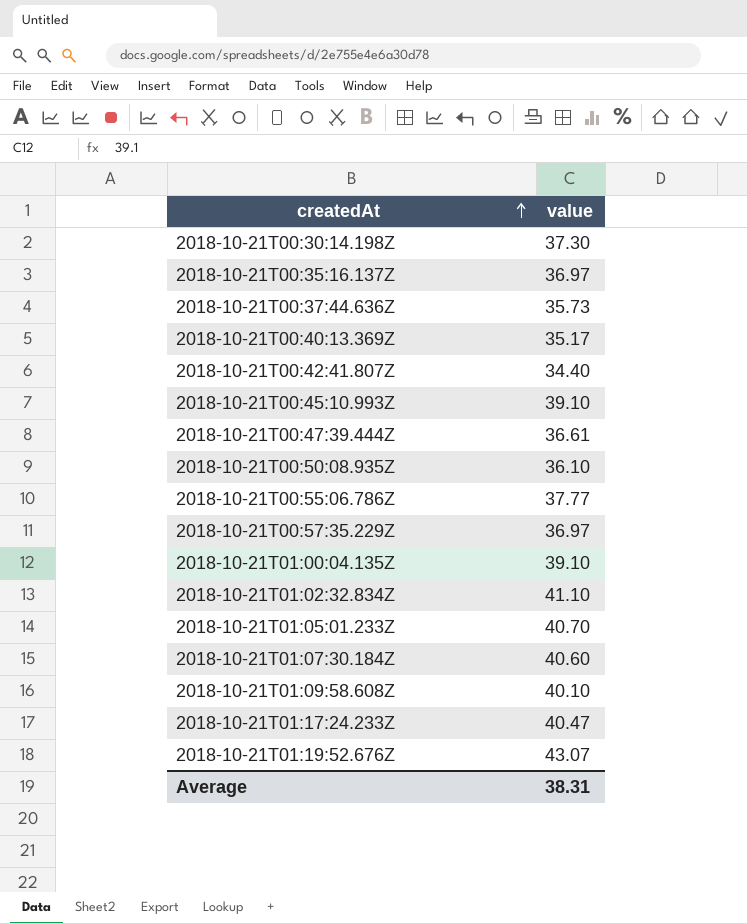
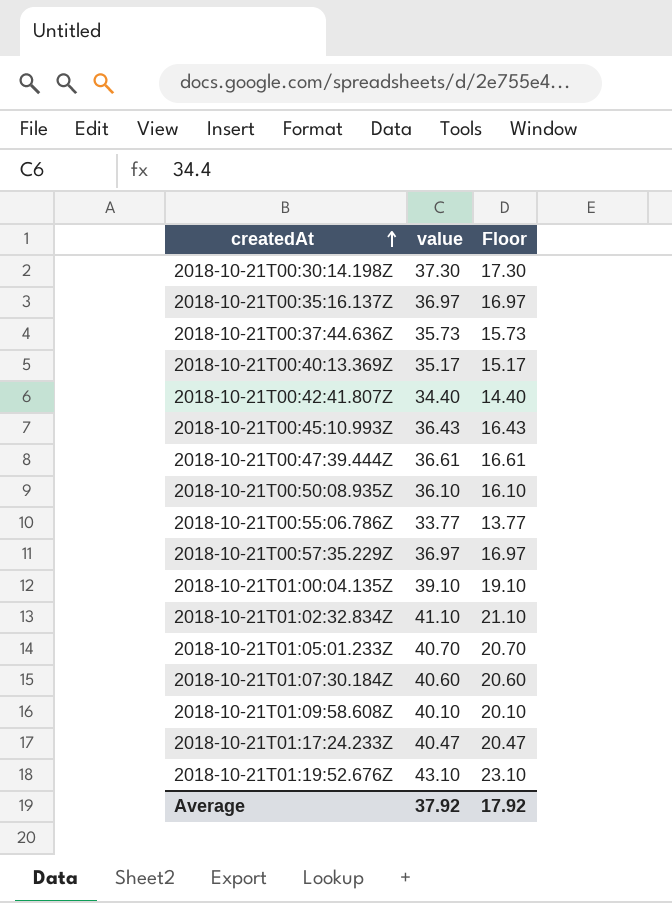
column Floor | formula: none -> [value] - 20
2018-10-21T00:45:10.993Z | value: 39.10 -> 36.43
2018-10-21T00:55:06.786Z | value: 37.77 -> 33.77
2018-10-21T01:19:52.676Z | value: 43.07 -> 43.10
Average | value: 38.31 -> 37.92

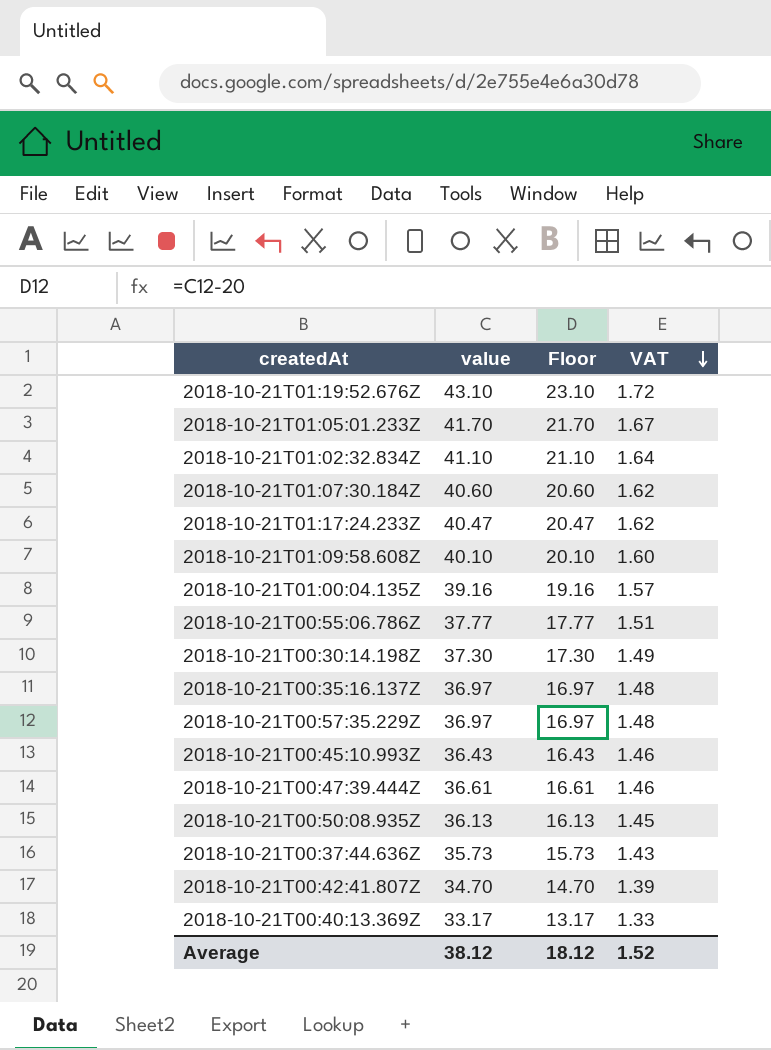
row order: createdAt ascending -> VAT descending
column VAT | formula: none -> [value] * 0.04
2018-10-21T01:05:01.233Z | value: 40.70 -> 41.70
2018-10-21T01:05:01.233Z | Floor: 20.70 -> 21.70
2018-10-21T01:00:04.135Z | value: 39.10 -> 39.16
2018-10-21T01:00:04.135Z | Floor: 19.10 -> 19.16
2018-10-21T00:55:06.786Z | value: 33.77 -> 37.77
2018-10-21T00:55:06.786Z | Floor: 13.77 -> 17.77
2018-10-21T00:50:08.935Z | value: 36.10 -> 36.13
2018-10-21T00:50:08.935Z | Floor: 16.10 -> 16.13
2018-10-21T00:42:41.807Z | value: 34.40 -> 34.70
2018-10-21T00:42:41.807Z | Floor: 14.40 -> 14.70
2018-10-21T00:40:13.369Z | value: 35.17 -> 33.17
2018-10-21T00:40:13.369Z | Floor: 15.17 -> 13.17
Average | value: 37.92 -> 38.12
Average | Floor: 17.92 -> 18.12

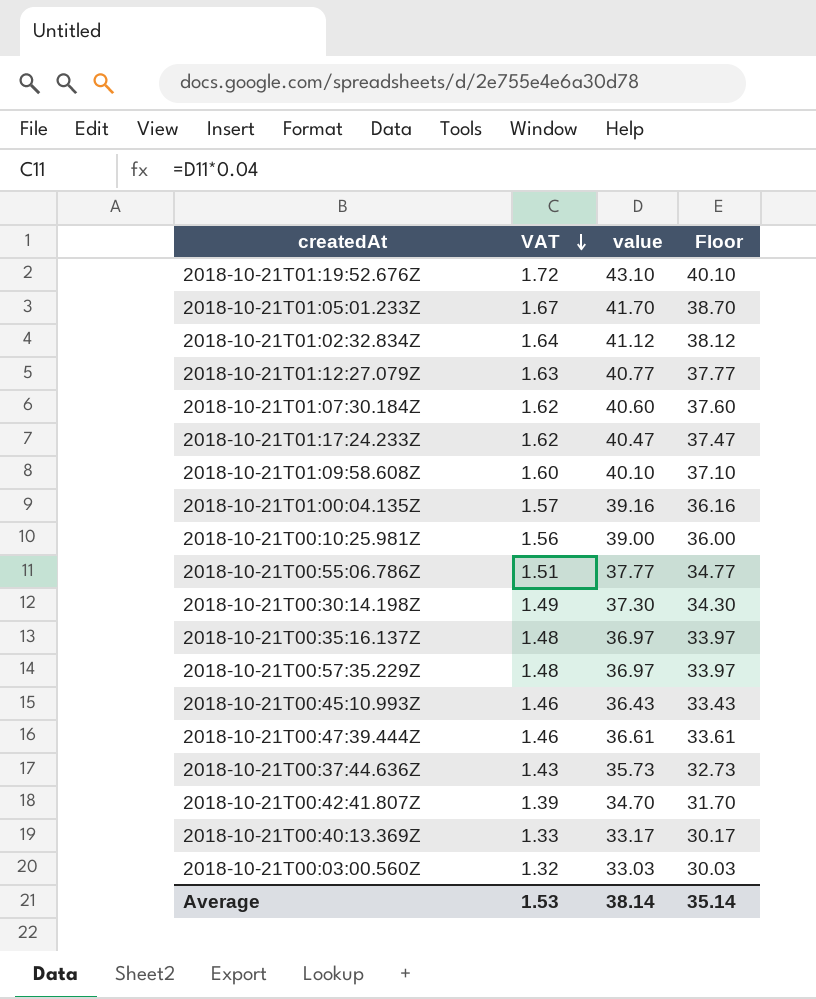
column VAT | position: 4 -> 2
column Floor | formula: [value] - 20 -> [value] - 3
row 2018-10-21T00:50:08.935Z: 36.13 | 16.13 | 1.45 -> none
2018-10-21T01:02:32.834Z | value: 41.10 -> 41.12
row 2018-10-21T01:12:27.079Z: none -> 1.63 | 40.77 | 37.77
row 2018-10-21T00:10:25.981Z: none -> 1.56 | 39.00 | 36.00
row 2018-10-21T00:03:00.560Z: none -> 1.32 | 33.03 | 30.03
Average | VAT: 1.52 -> 1.53
Average | value: 38.12 -> 38.14
Average | Floor: 18.12 -> 35.14

